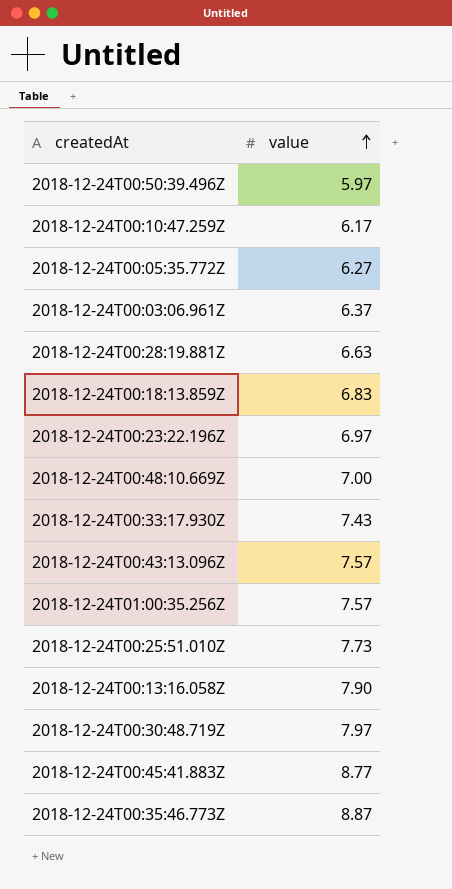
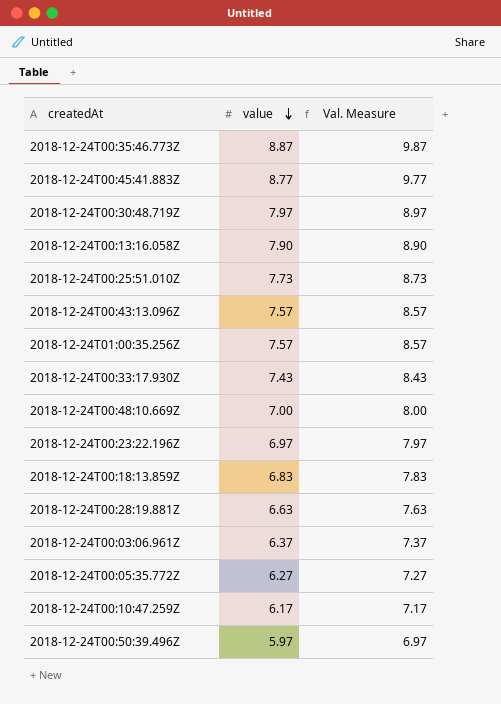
row order: value ascending -> value descending
column Val. Measure | formula: none -> [value] + 1

